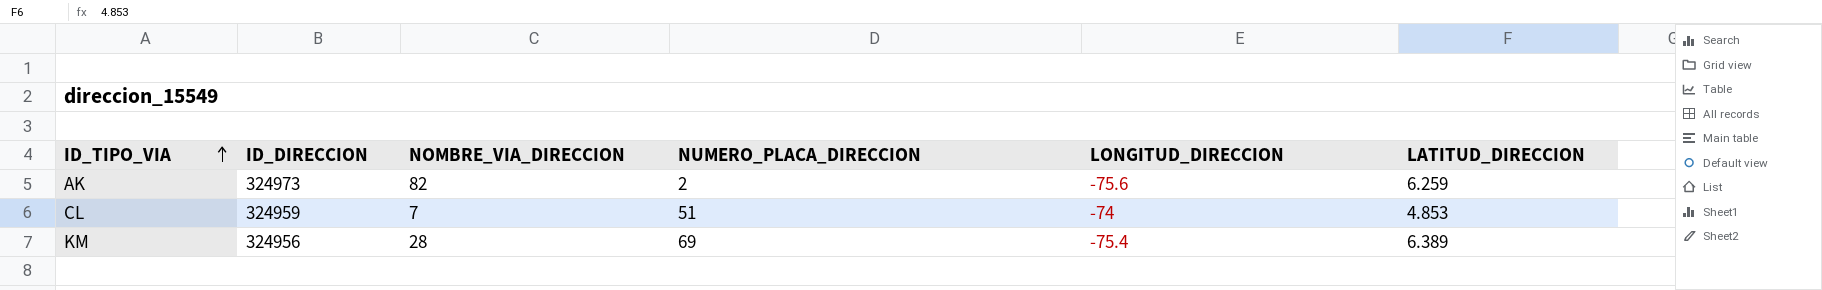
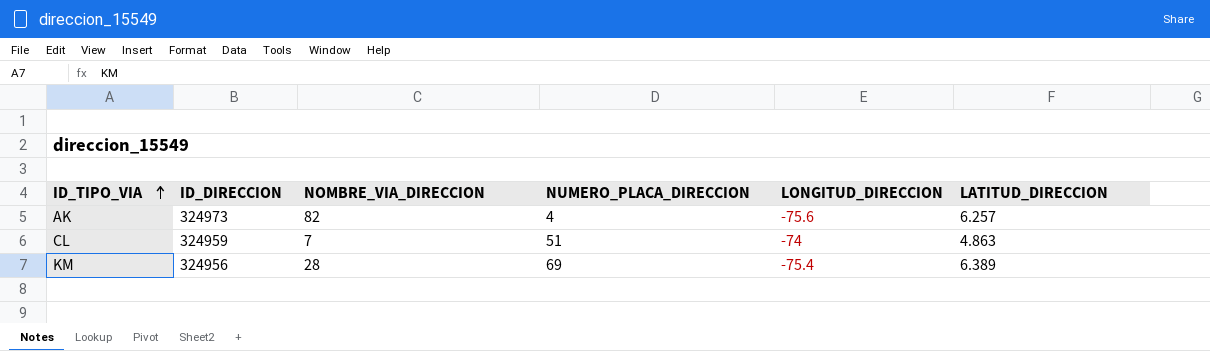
AK | NUMERO_PLACA_DIRECCION: 2 -> 4
AK | LATITUD_DIRECCION: 6.259 -> 6.257
CL | LATITUD_DIRECCION: 4.853 -> 4.863

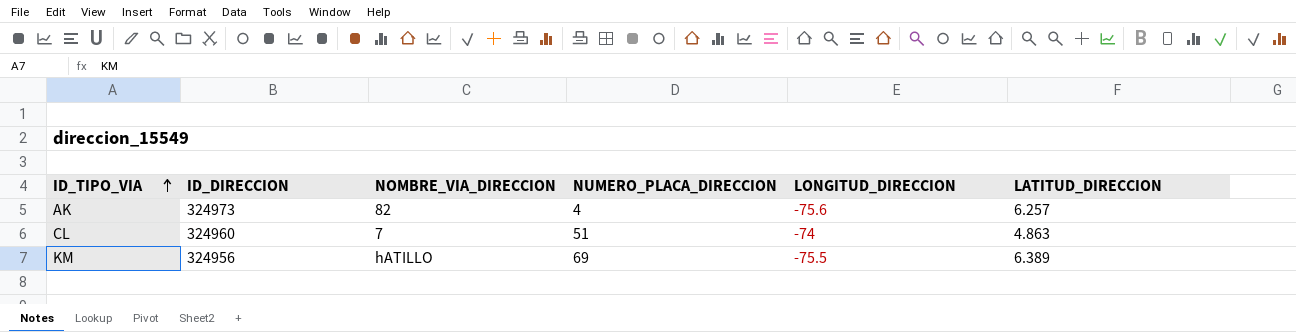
CL | ID_DIRECCION: 324959 -> 324960
KM | NOMBRE_VIA_DIRECCION: 28 -> hATILLO
KM | LONGITUD_DIRECCION: -75.4 -> -75.5

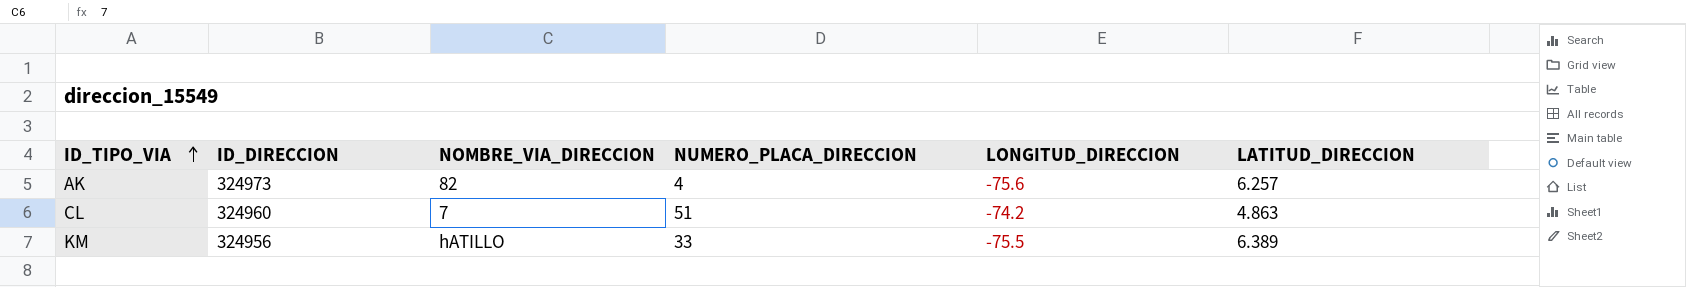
CL | LONGITUD_DIRECCION: -74 -> -74.2
KM | NUMERO_PLACA_DIRECCION: 69 -> 33

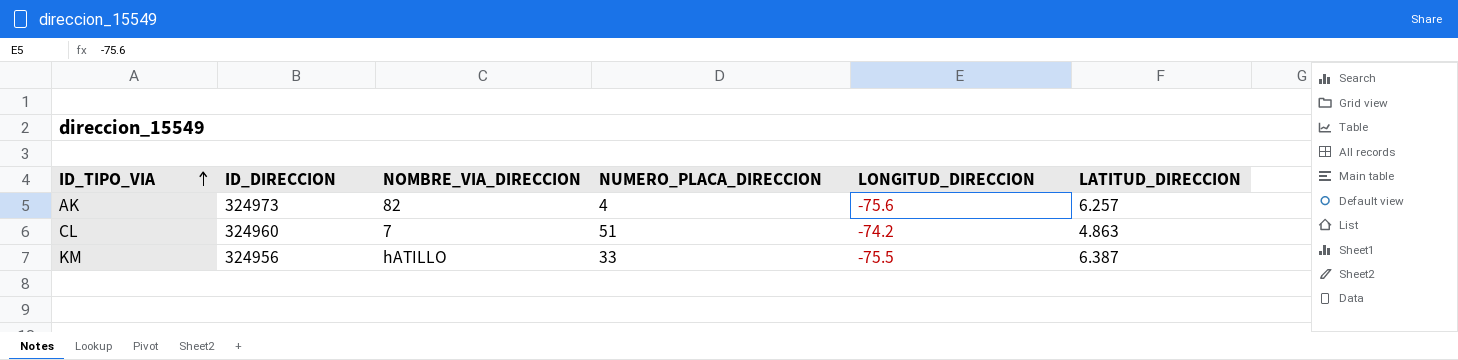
KM | LATITUD_DIRECCION: 6.389 -> 6.387

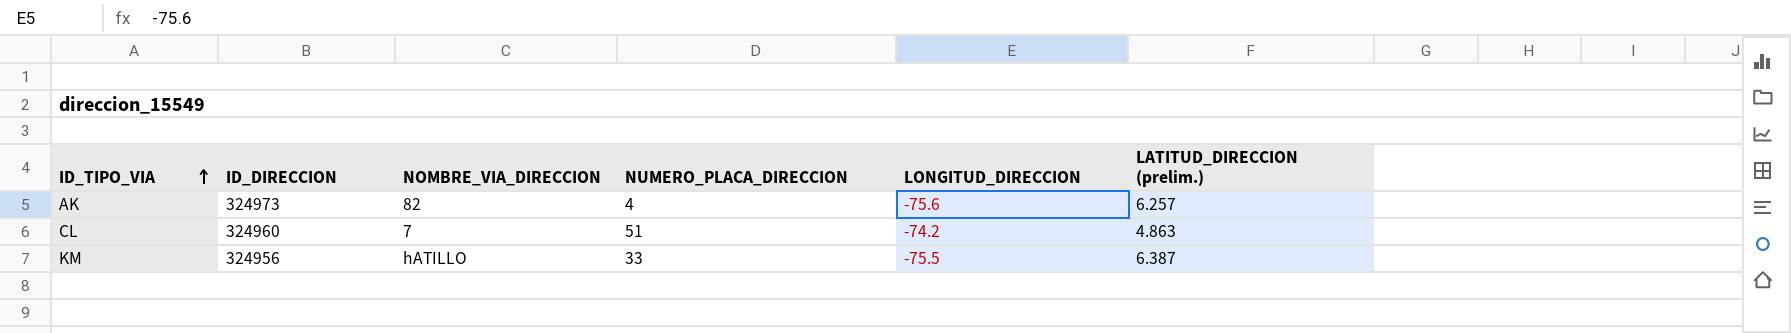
column name: LATITUD_DIRECCION -> LATITUD_DIRECCION (prelim.)

